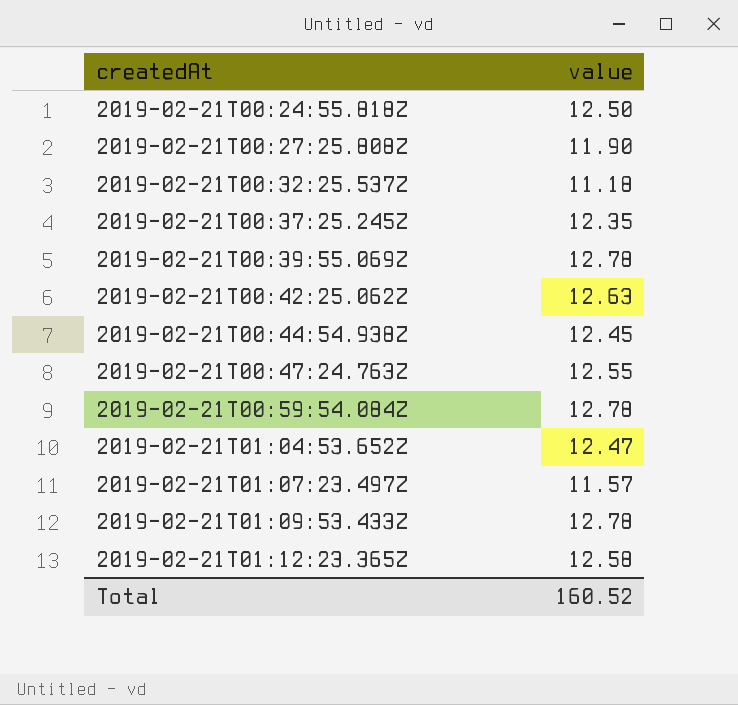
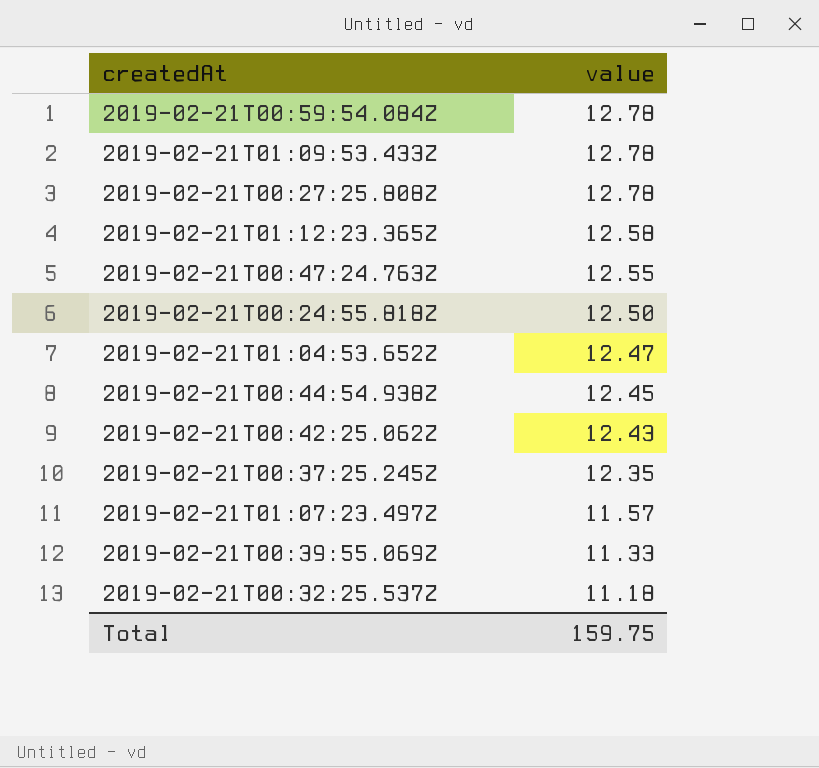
row order: createdAt ascending -> value descending
2019-02-21T00:27:25.808Z | value: 11.90 -> 12.78
2019-02-21T00:42:25.062Z | value: 12.63 -> 12.43
2019-02-21T00:39:55.069Z | value: 12.78 -> 11.33
Total | value: 160.52 -> 159.75

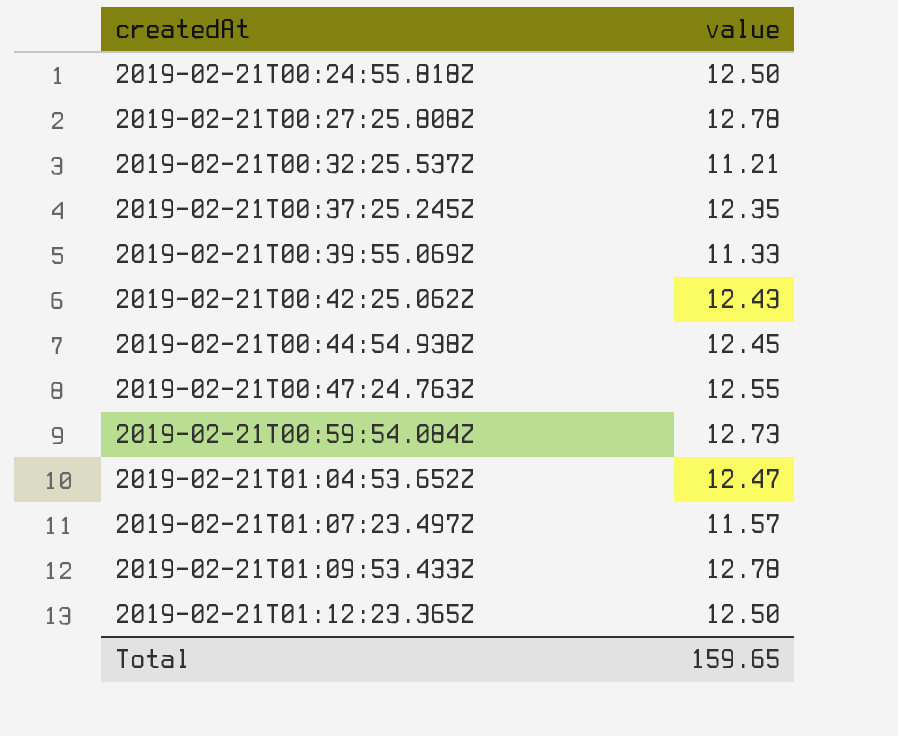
row order: value descending -> createdAt ascending
2019-02-21T00:32:25.537Z | value: 11.18 -> 11.21
2019-02-21T00:59:54.084Z | value: 12.78 -> 12.73
2019-02-21T01:12:23.365Z | value: 12.58 -> 12.50
Total | value: 159.75 -> 159.65

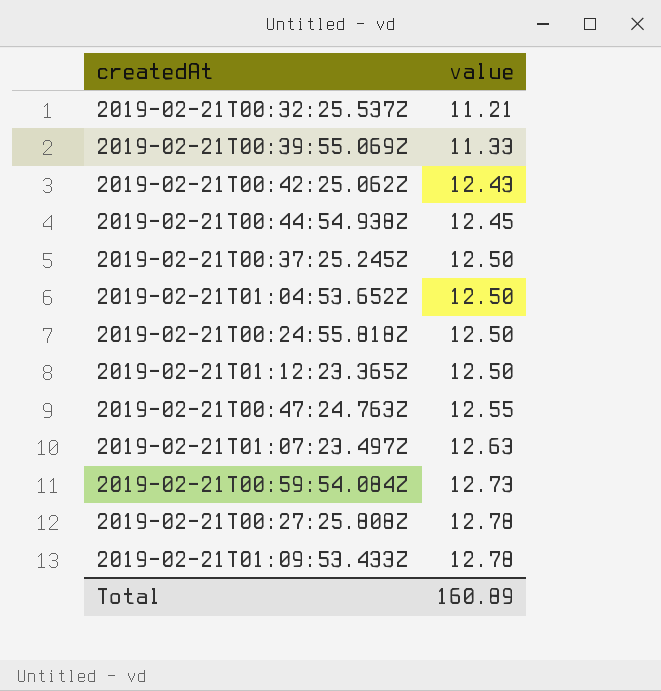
row order: createdAt ascending -> value ascending
2019-02-21T00:37:25.245Z | value: 12.35 -> 12.50
2019-02-21T01:04:53.652Z | value: 12.47 -> 12.50
2019-02-21T01:07:23.497Z | value: 11.57 -> 12.63
Total | value: 159.65 -> 160.89

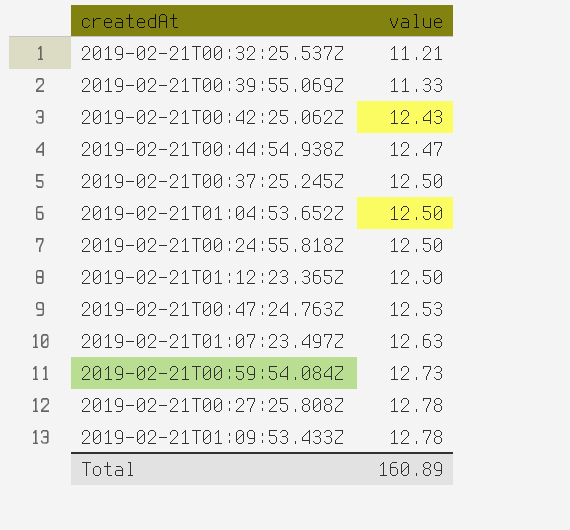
2019-02-21T00:44:54.938Z | value: 12.45 -> 12.47
2019-02-21T00:47:24.763Z | value: 12.55 -> 12.53

